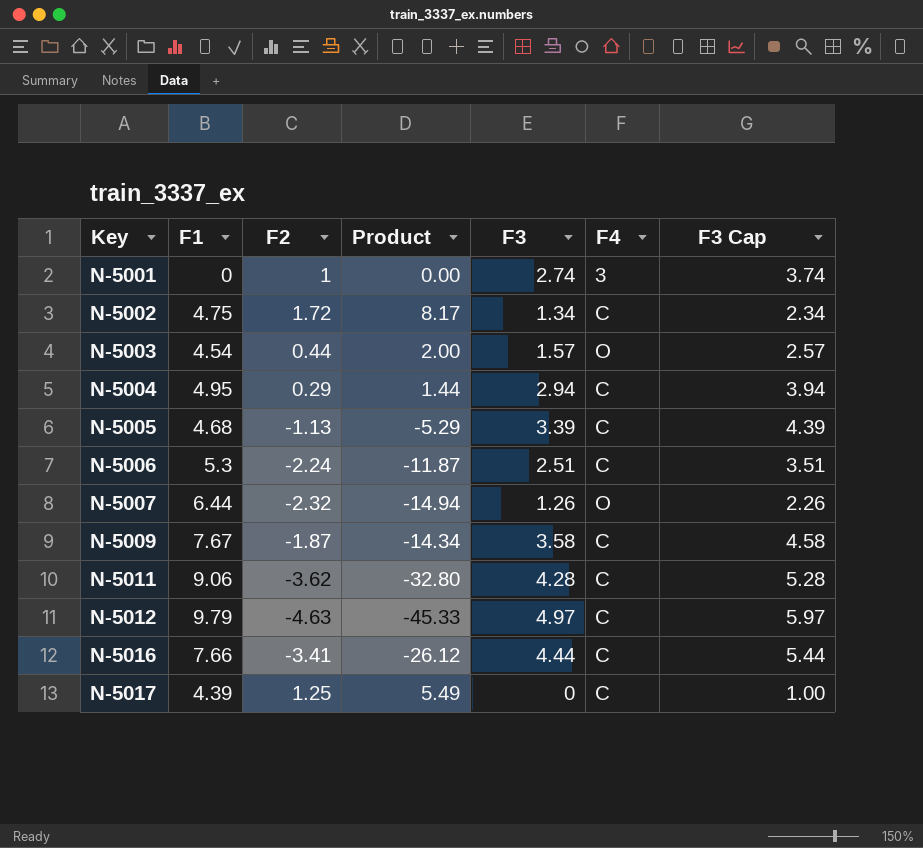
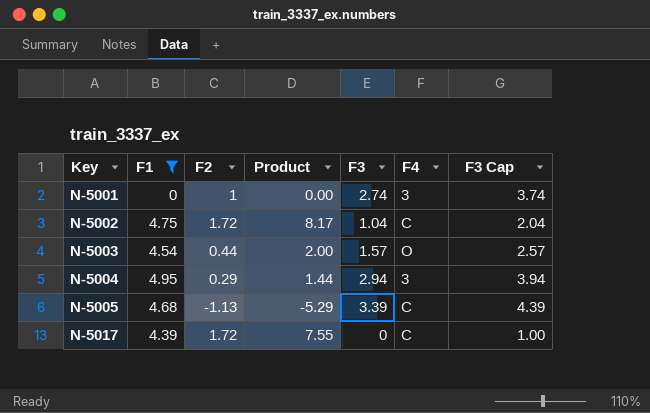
filter: none -> F1 <= 4.95
N-5002 | F3: 1.34 -> 1.04
N-5002 | F3 Cap: 2.34 -> 2.04
N-5004 | F4: C -> 3
N-5017 | F2: 1.25 -> 1.72
N-5017 | Product: 5.49 -> 7.55

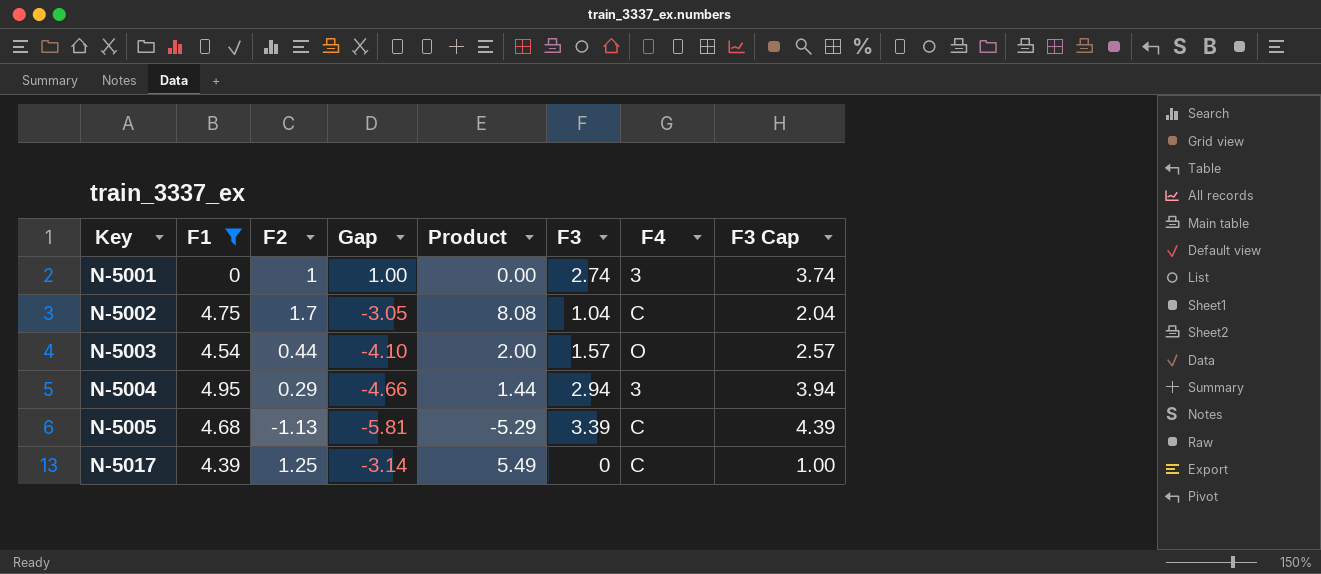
column Gap | formula: none -> [F2] - [F1]
N-5002 | F2: 1.72 -> 1.7
N-5002 | Product: 8.17 -> 8.08
N-5017 | F2: 1.72 -> 1.25
N-5017 | Product: 7.55 -> 5.49

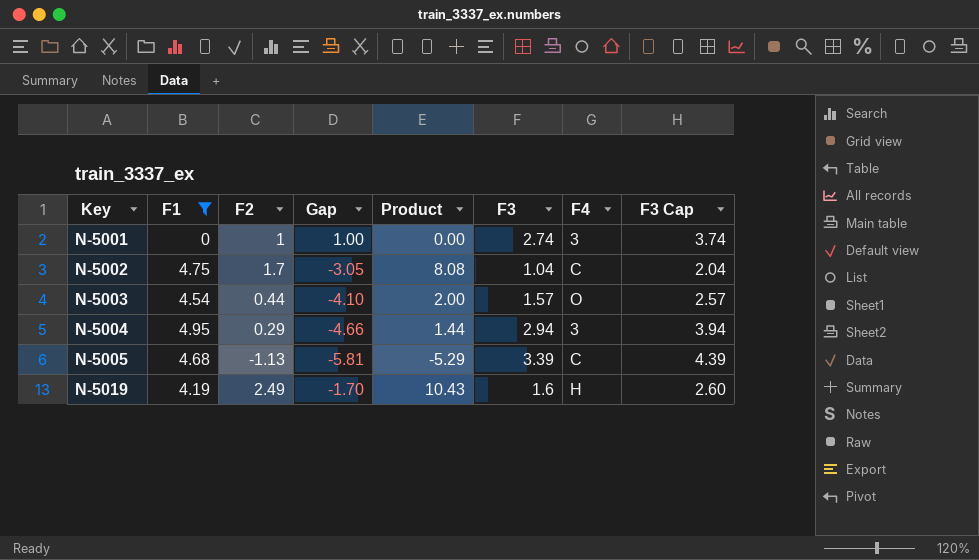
row N-5017: 4.39 | 1.25 | -3.14 | 5.49 | 0 | C | 1.00 -> none
row N-5019: none -> 4.19 | 2.49 | -1.70 | 10.43 | 1.6 | H | 2.60

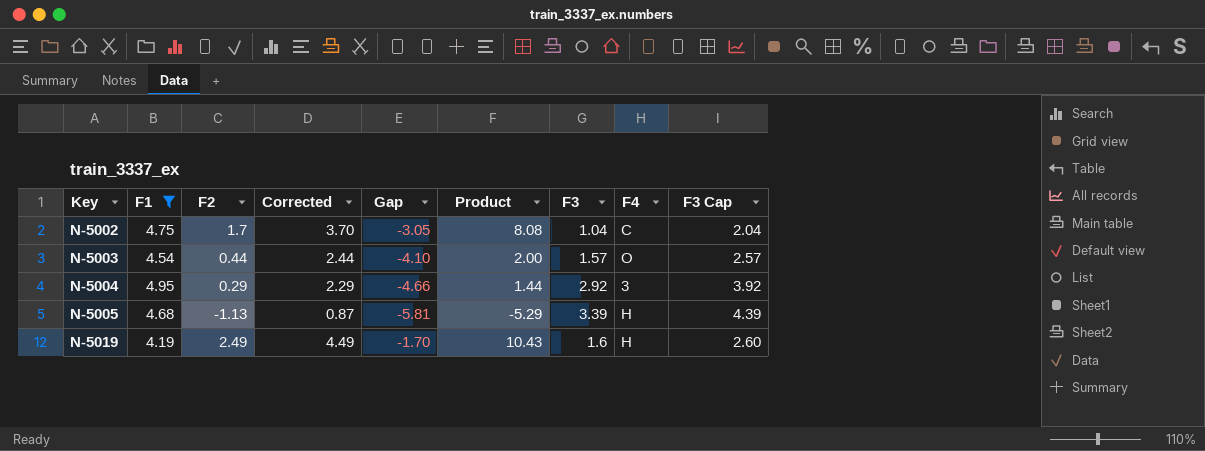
column Corrected | formula: none -> [F2] + 2
row N-5001: 0 | 1 | 1.00 | 0.00 | 2.74 | 3 | 3.74 -> none
N-5004 | F3: 2.94 -> 2.92
N-5004 | F3 Cap: 3.94 -> 3.92
N-5005 | F4: C -> H

